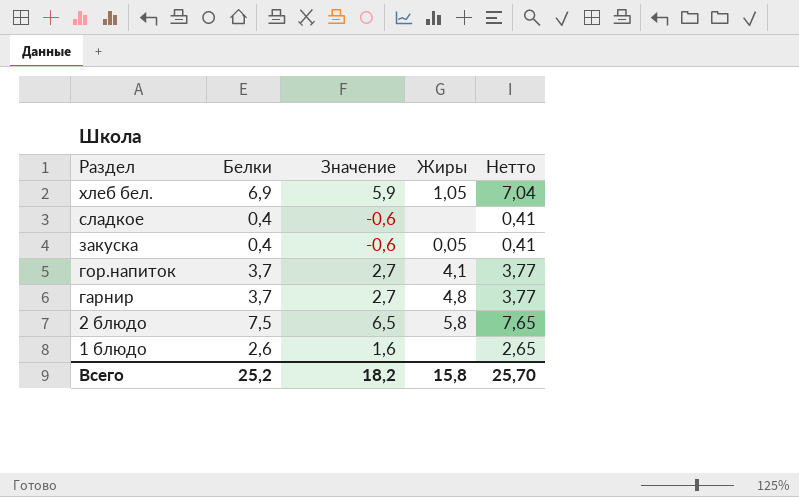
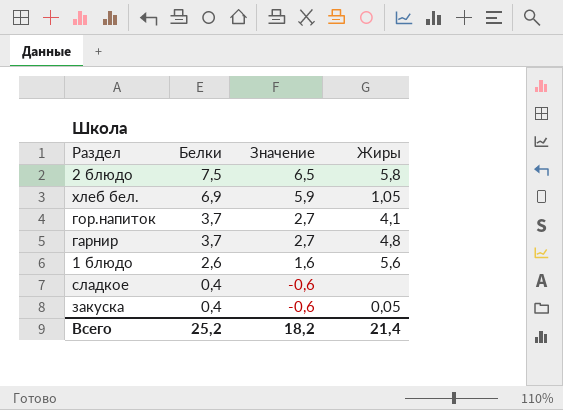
row order: Раздел descending -> Белки descending
column Нетто | formula: [Белки] * 1,02 -> none
1 блюдо | Жиры: none -> 5,6
Всего | Жиры: 15,8 -> 21,4

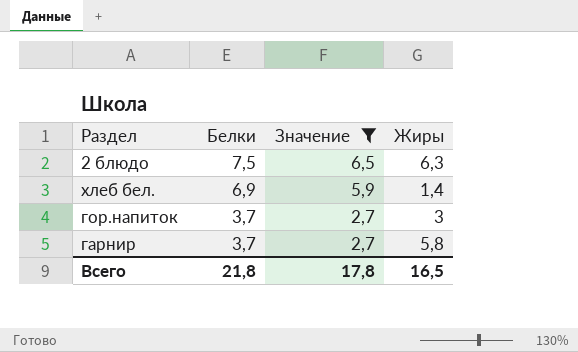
filter: none -> Значение >= 2,7
2 блюдо | Жиры: 5,8 -> 6,3
хлеб бел. | Жиры: 1,05 -> 1,4
гор.напиток | Жиры: 4,1 -> 3
гарнир | Жиры: 4,8 -> 5,8
Всего | Белки: 25,2 -> 21,8
Всего | Значение: 18,2 -> 17,8
Всего | Жиры: 21,4 -> 16,5

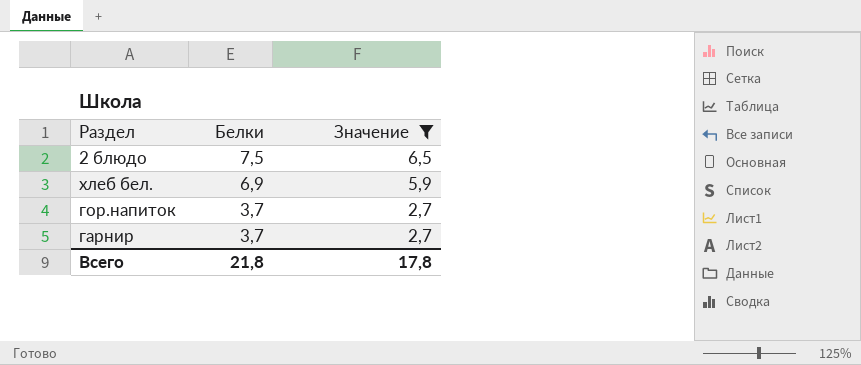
column Жиры | position: 4 -> none

